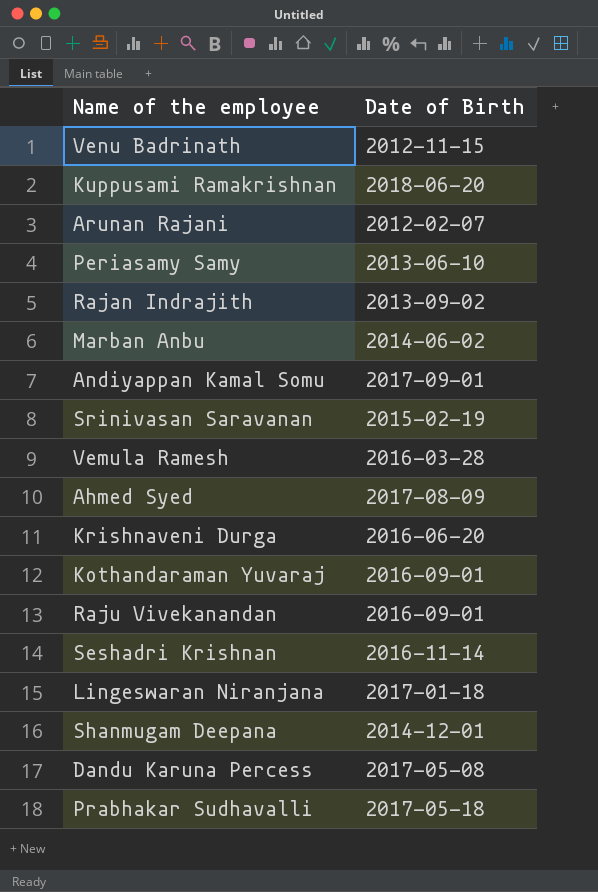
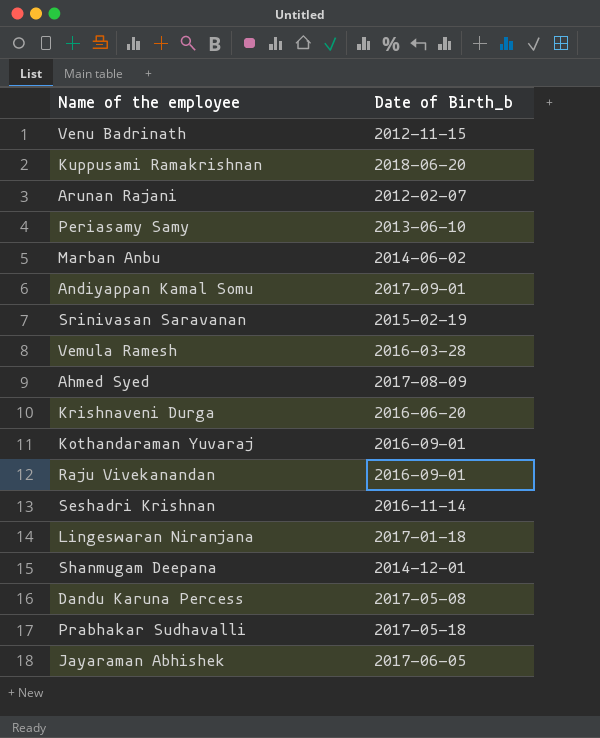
column name: Date of Birth -> Date of Birth_b
row Rajan Indrajith: 2013-09-02 -> none
row Jayaraman Abhishek: none -> 2017-06-05

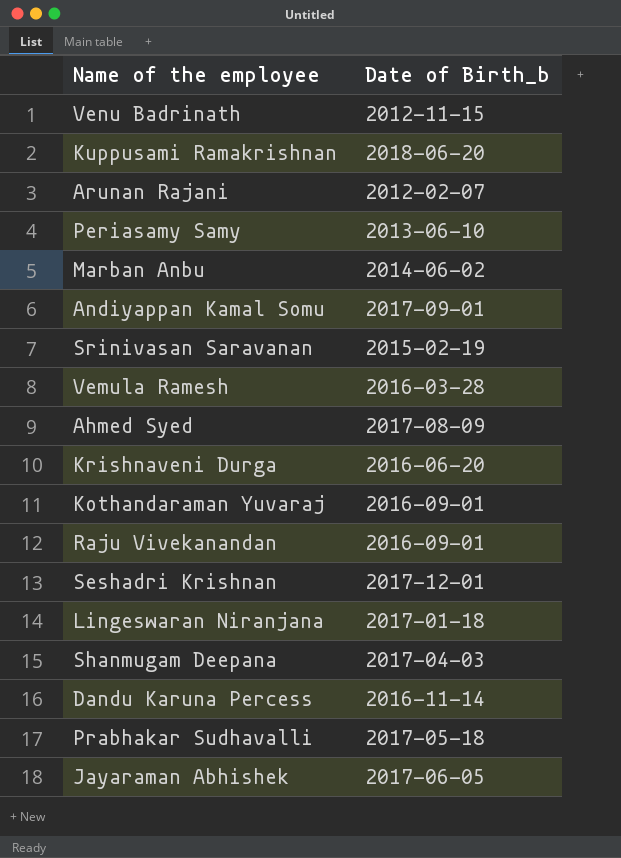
Seshadri Krishnan | Date of Birth_b: 2016-11-14 -> 2017-12-01
Shanmugam Deepana | Date of Birth_b: 2014-12-01 -> 2017-04-03
Dandu Karuna Percess | Date of Birth_b: 2017-05-08 -> 2016-11-14

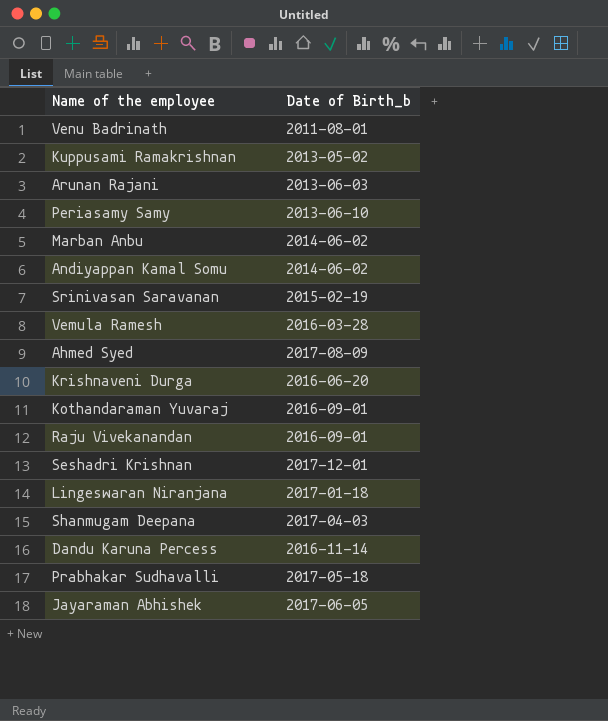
Venu Badrinath | Date of Birth_b: 2012-11-15 -> 2011-08-01
Kuppusami Ramakrishnan | Date of Birth_b: 2018-06-20 -> 2013-05-02
Arunan Rajani | Date of Birth_b: 2012-02-07 -> 2013-06-03
Andiyappan Kamal Somu | Date of Birth_b: 2017-09-01 -> 2014-06-02

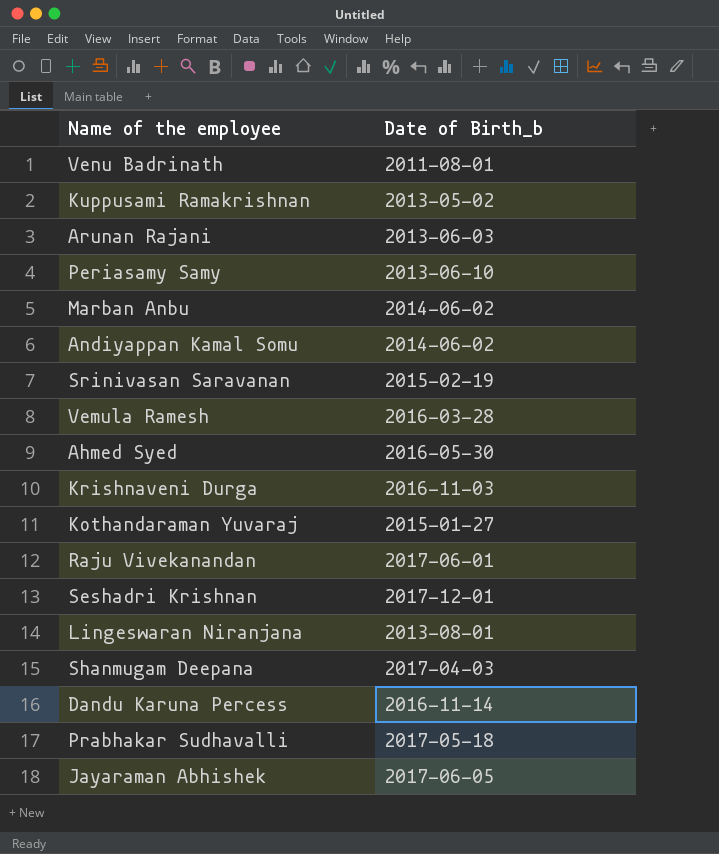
Ahmed Syed | Date of Birth_b: 2017-08-09 -> 2016-05-30
Krishnaveni Durga | Date of Birth_b: 2016-06-20 -> 2016-11-03
Kothandaraman Yuvaraj | Date of Birth_b: 2016-09-01 -> 2015-01-27
Raju Vivekanandan | Date of Birth_b: 2016-09-01 -> 2017-06-01
Lingeswaran Niranjana | Date of Birth_b: 2017-01-18 -> 2013-08-01

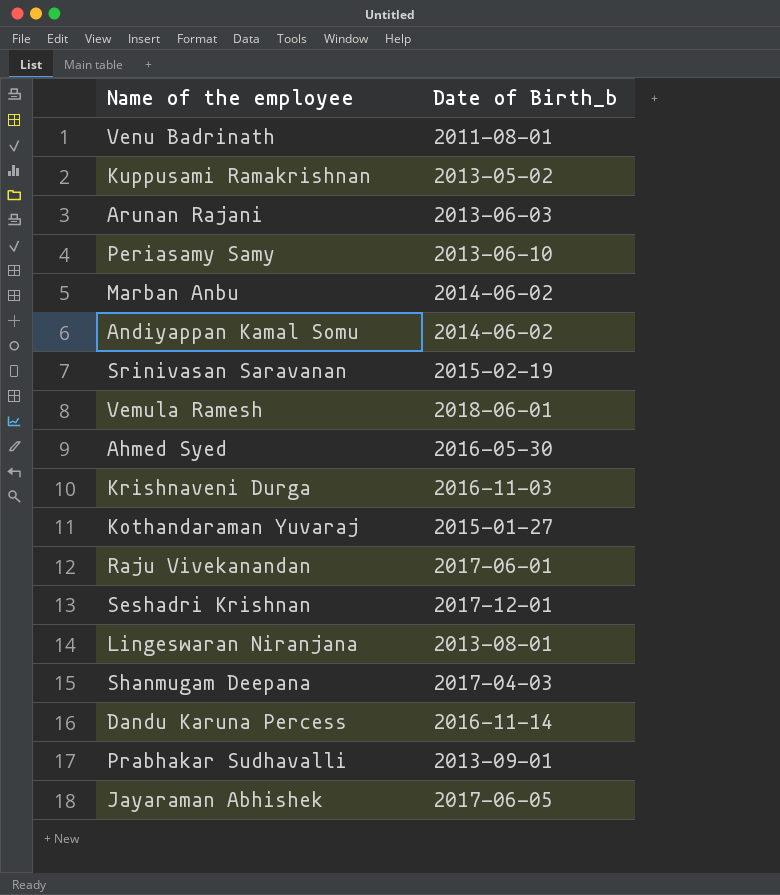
Vemula Ramesh | Date of Birth_b: 2016-03-28 -> 2018-06-01
Prabhakar Sudhavalli | Date of Birth_b: 2017-05-18 -> 2013-09-01

